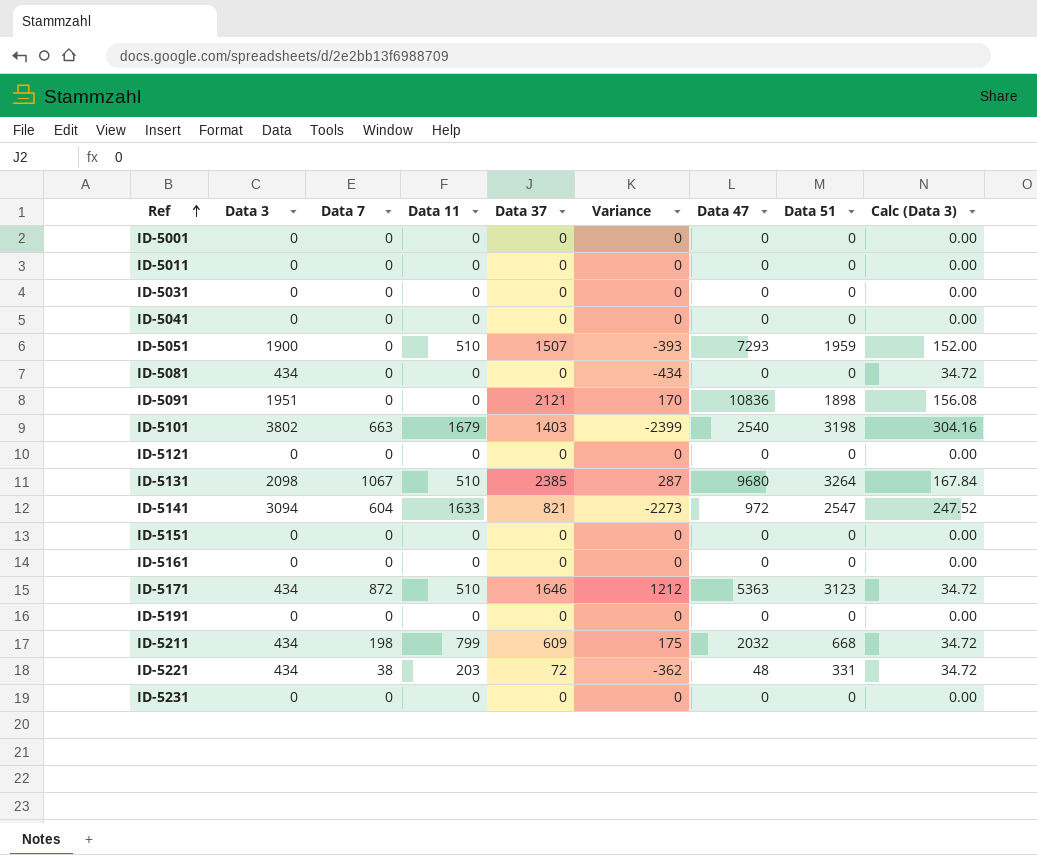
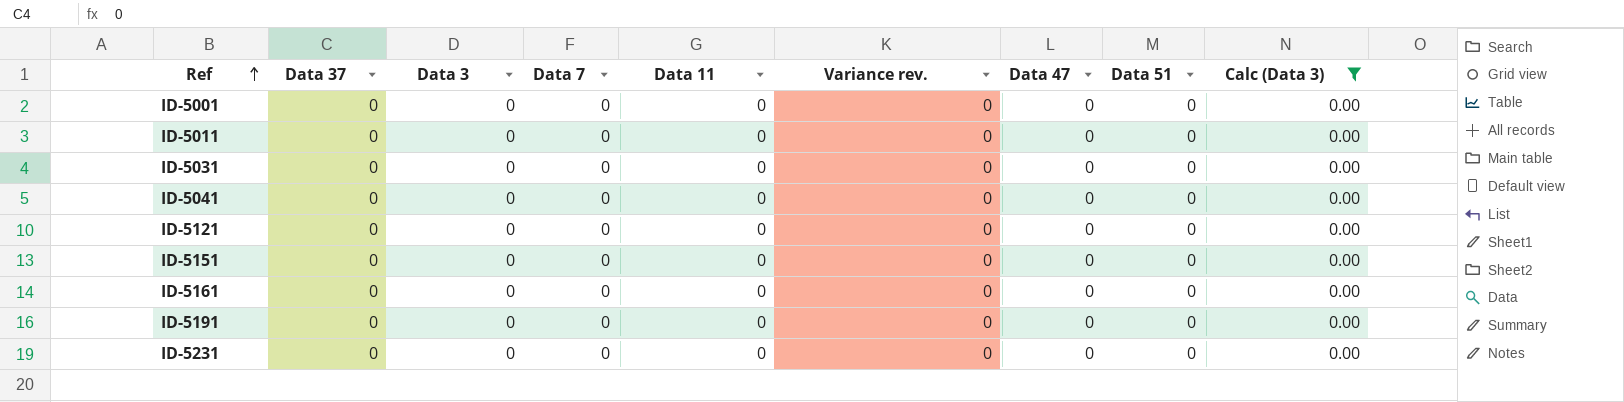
filter: none -> Calc (Data 3) = 0.00
column Data 37 | position: 5 -> 2
column name: Variance -> Variance rev.

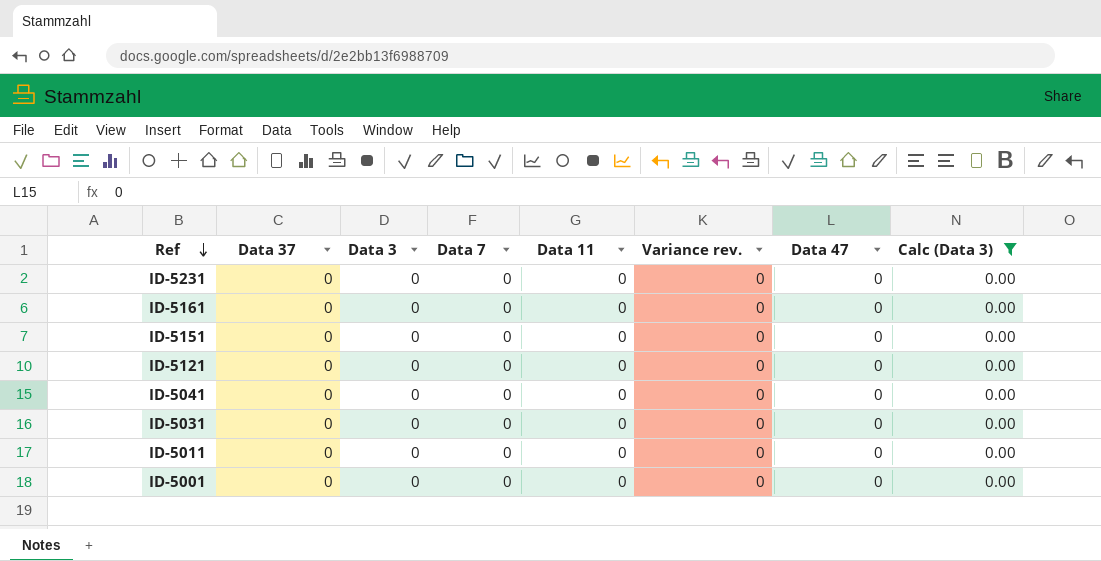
row order: Ref ascending -> Ref descending
column Data 51 | position: 8 -> none
row ID-5191: 0 | 0 | 0 | 0 | 0 | 0 | 0 | 0.00 -> none

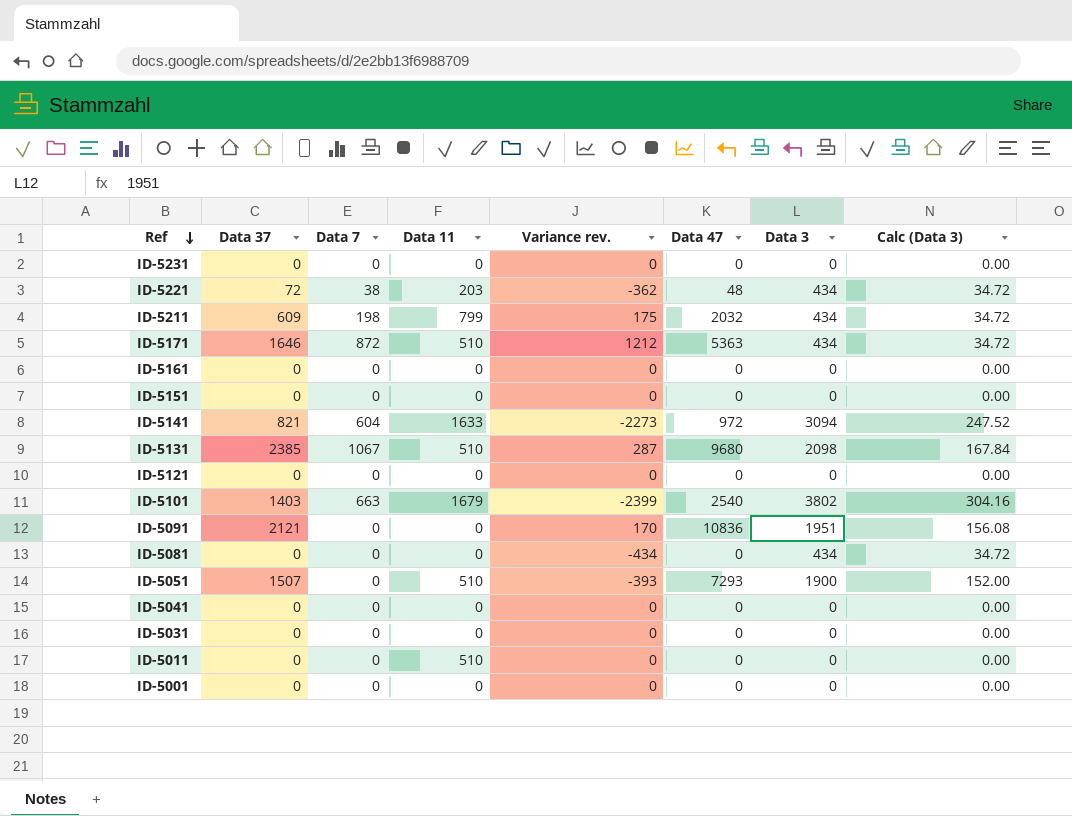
filter: Calc (Data 3) = 0.00 -> none
column Data 3 | position: 3 -> 7
ID-5011 | Data 11: 0 -> 510

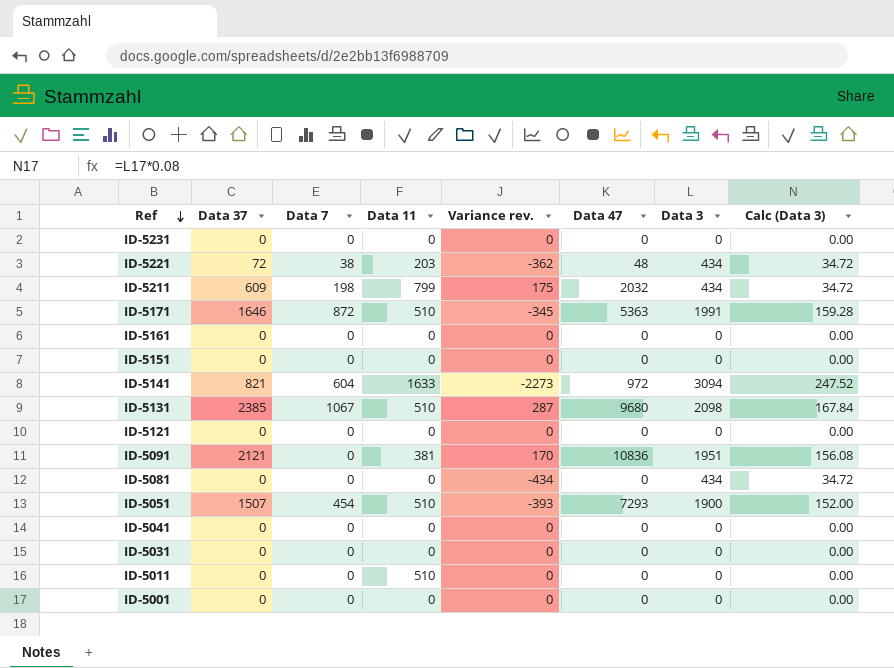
row ID-5101: 1403 | 663 | 1679 | -2399 | 2540 | 3802 | 304.16 -> none
ID-5171 | Variance rev.: 1212 -> -345
ID-5171 | Data 3: 434 -> 1991
ID-5171 | Calc (Data 3): 34.72 -> 159.28
ID-5091 | Data 11: 0 -> 381
ID-5051 | Data 7: 0 -> 454

